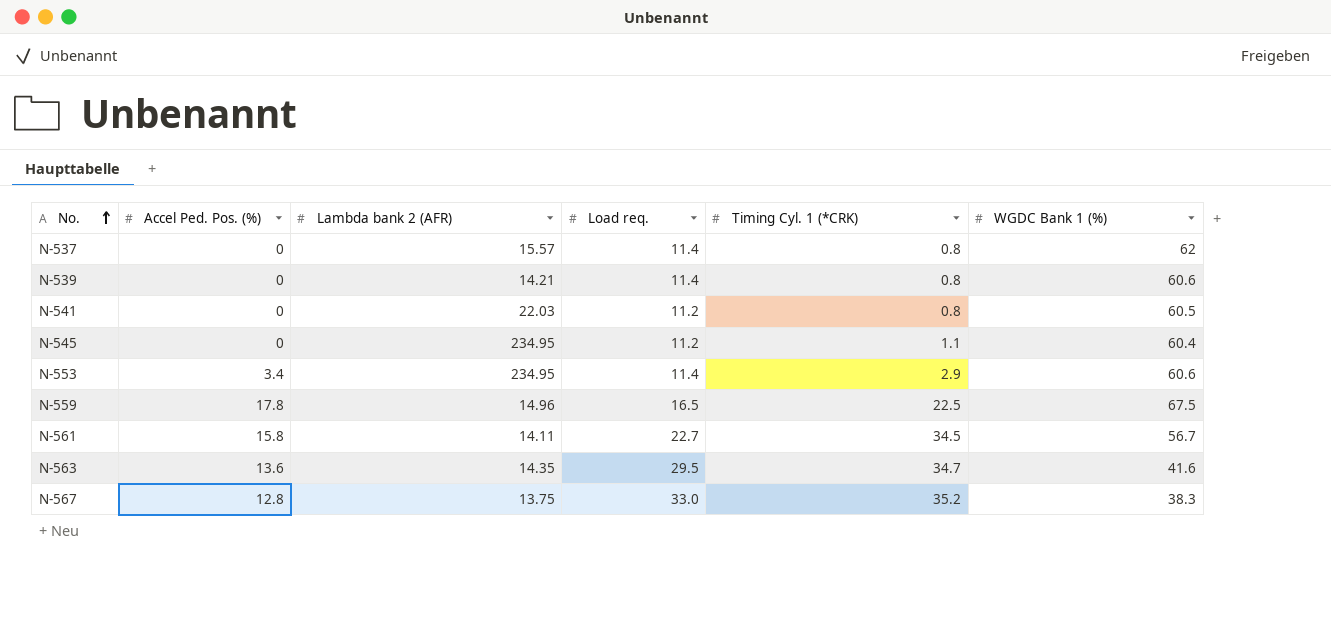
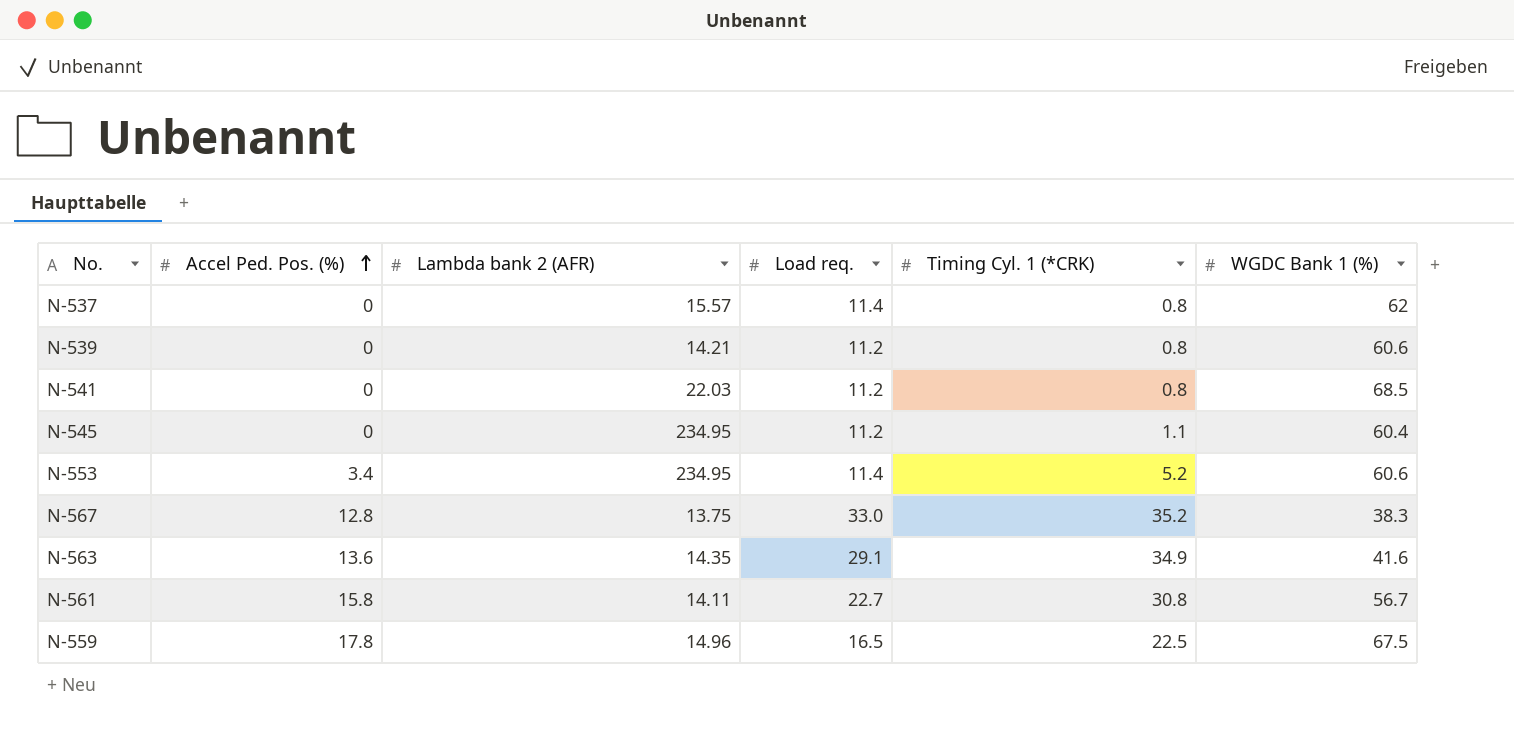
row order: No. ascending -> Accel Ped. Pos. (%) ascending
N-539 | Load req.: 11.4 -> 11.2
N-541 | WGDC Bank 1 (%): 60.5 -> 68.5
N-553 | Timing Cyl. 1 (*CRK): 2.9 -> 5.2
N-563 | Load req.: 29.5 -> 29.1
N-563 | Timing Cyl. 1 (*CRK): 34.7 -> 34.9
N-561 | Timing Cyl. 1 (*CRK): 34.5 -> 30.8

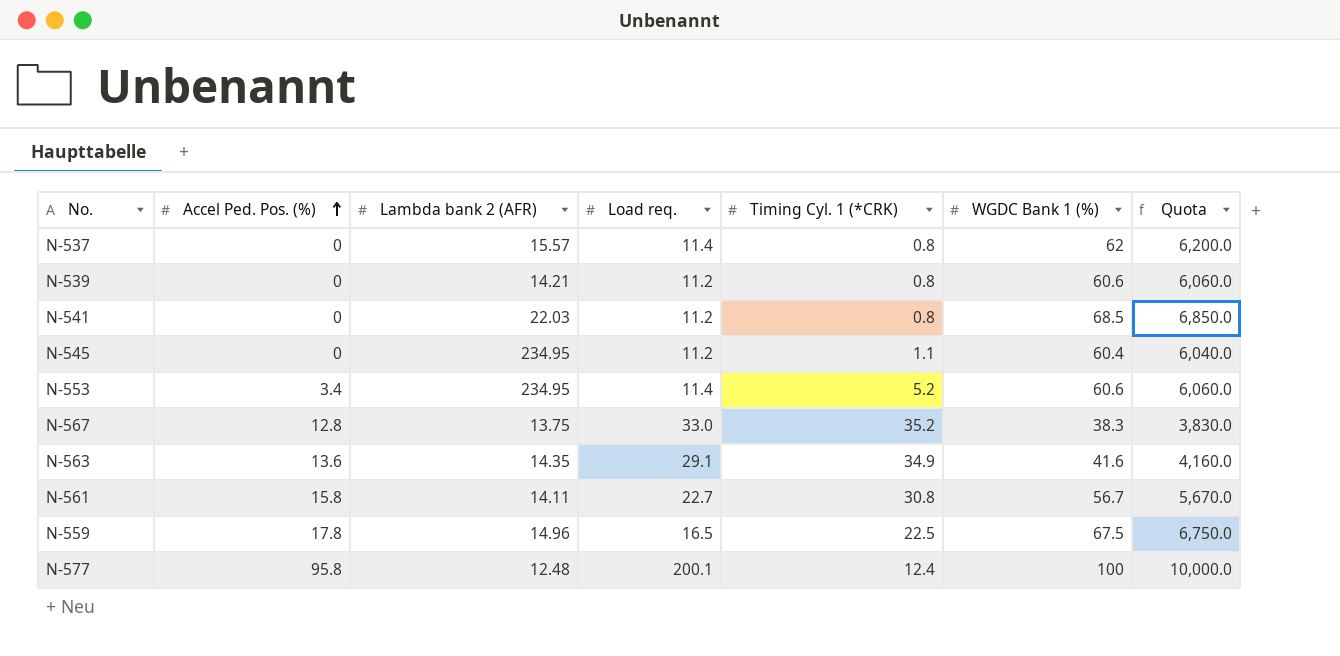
column Quota | formula: none -> [WGDC Bank 1 (%)] * 100
row N-577: none -> 95.8 | 12.48 | 200.1 | 12.4 | 100 | 10,000.0

